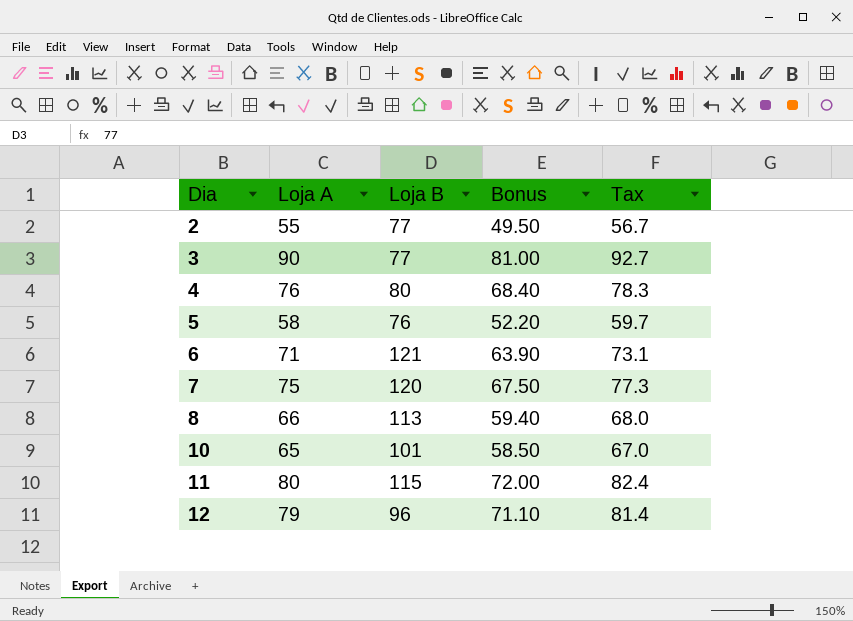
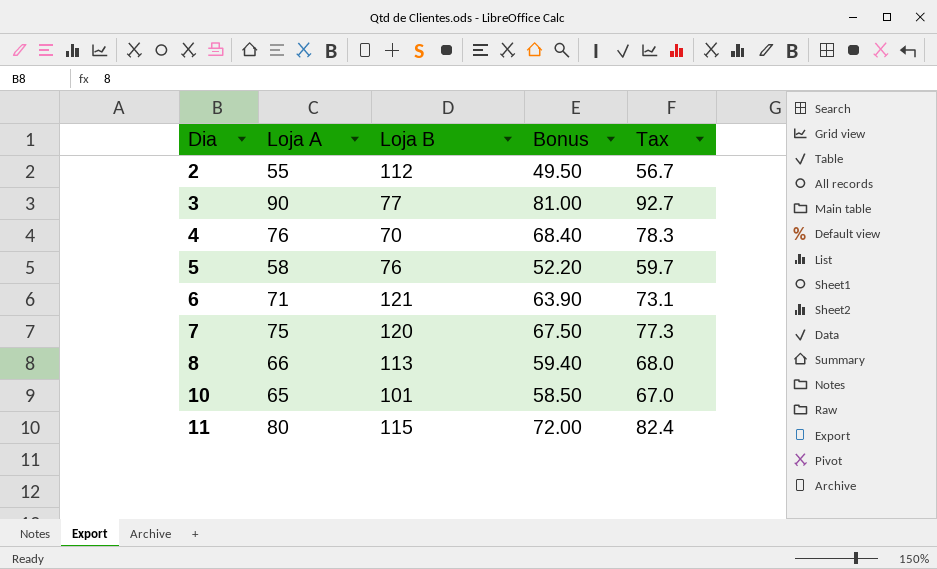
row 12: 79 | 96 | 71.10 | 81.4 -> none
2 | Loja B: 77 -> 112
4 | Loja B: 80 -> 70

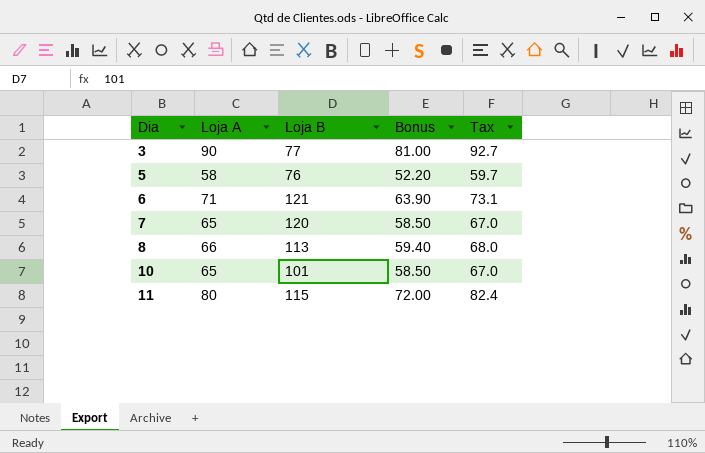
row 2: 55 | 112 | 49.50 | 56.7 -> none
row 4: 76 | 70 | 68.40 | 78.3 -> none
7 | Loja A: 75 -> 65
7 | Bonus: 67.50 -> 58.50
7 | Tax: 77.3 -> 67.0

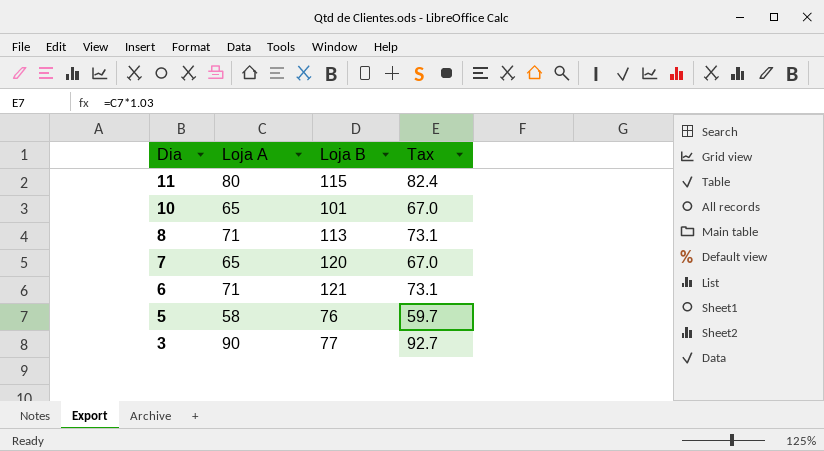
row order: Dia ascending -> Dia descending
column Bonus | formula: [Loja A] * 0.9 -> none
8 | Loja A: 66 -> 71
8 | Tax: 68.0 -> 73.1

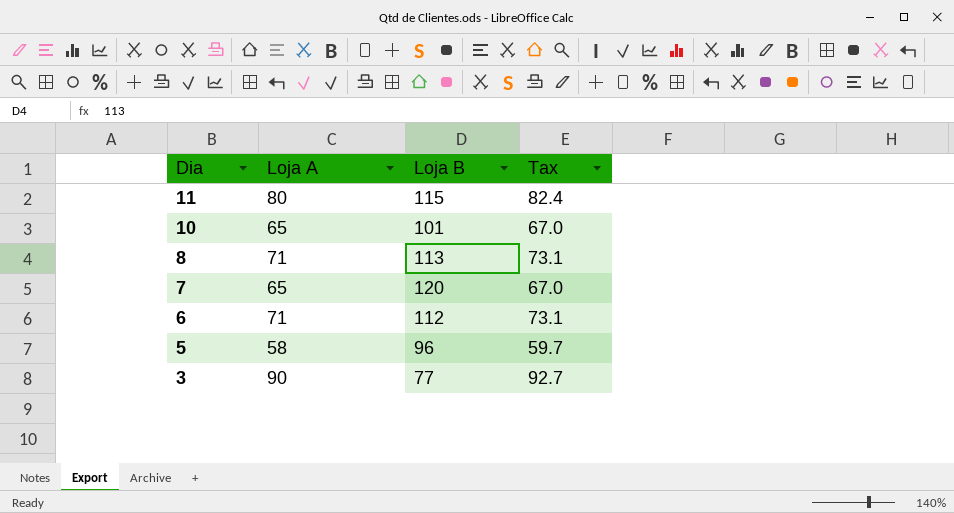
6 | Loja B: 121 -> 112
5 | Loja B: 76 -> 96

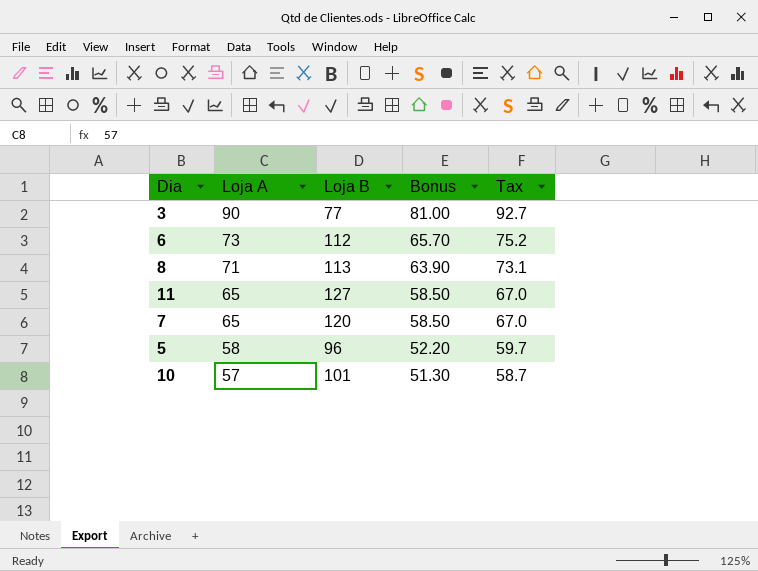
row order: Dia descending -> Loja A descending
column Bonus | formula: none -> [Loja A] * 0.9
6 | Loja A: 71 -> 73
6 | Tax: 73.1 -> 75.2
11 | Loja A: 80 -> 65
11 | Loja B: 115 -> 127
11 | Tax: 82.4 -> 67.0
10 | Loja A: 65 -> 57
10 | Tax: 67.0 -> 58.7

